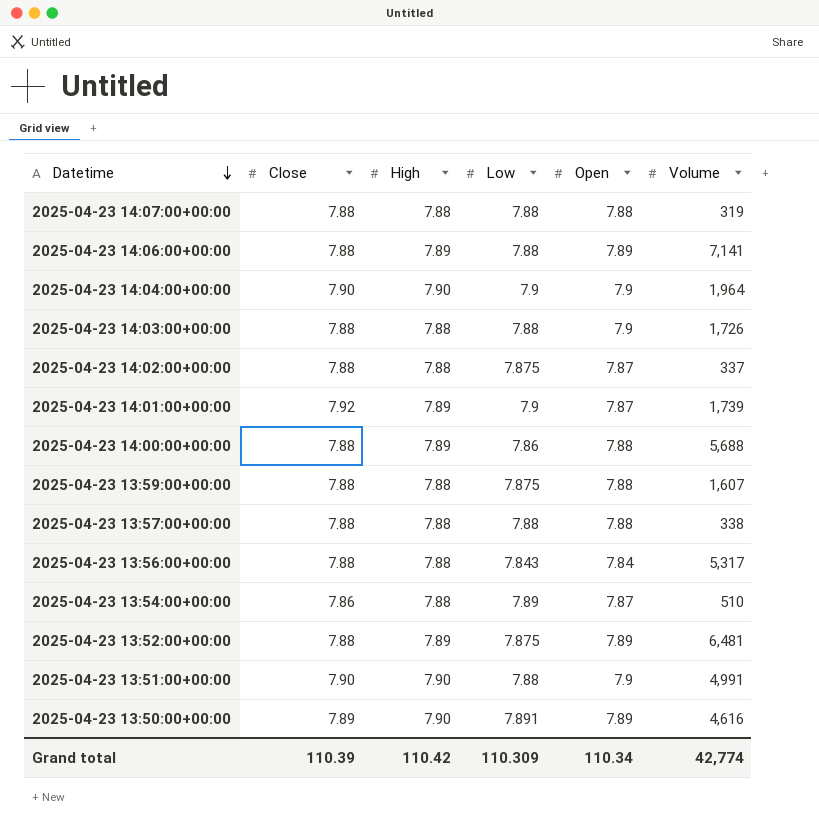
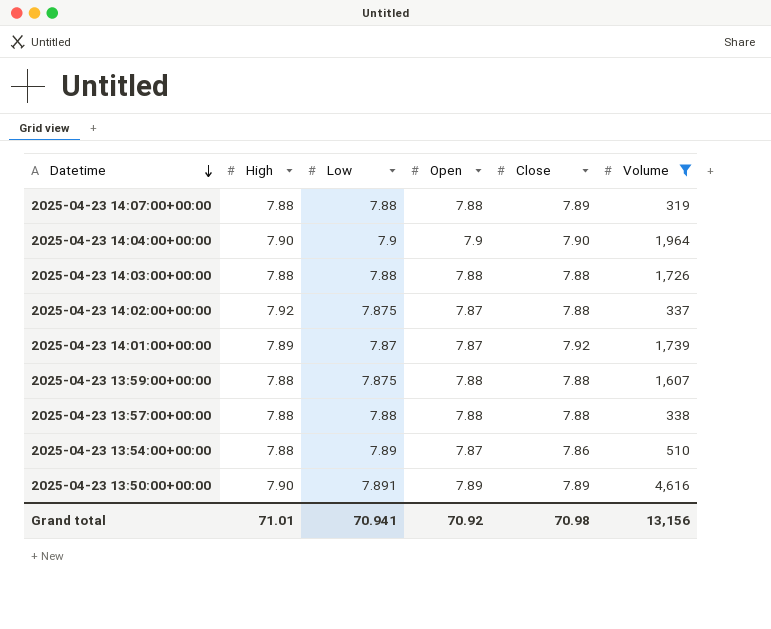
filter: none -> Volume <= 4,616
column Close | position: 2 -> 5
2025-04-23 14:07:00+00:00 | Close: 7.88 -> 7.89
2025-04-23 14:03:00+00:00 | Open: 7.9 -> 7.88
2025-04-23 14:02:00+00:00 | High: 7.88 -> 7.92
2025-04-23 14:01:00+00:00 | Low: 7.9 -> 7.87
Grand total | High: 110.42 -> 71.01
Grand total | Low: 110.309 -> 70.941
Grand total | Open: 110.34 -> 70.92
Grand total | Close: 110.39 -> 70.98
Grand total | Volume: 42,774 -> 13,156

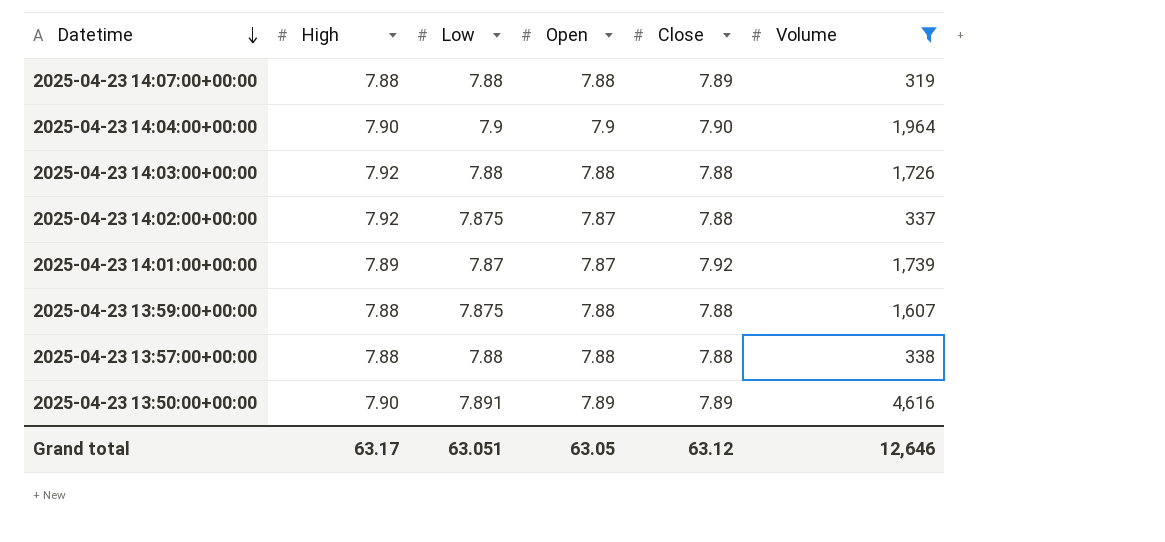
row 2025-04-23 13:54:00+00:00: 7.88 | 7.89 | 7.87 | 7.86 | 510 -> none
2025-04-23 14:03:00+00:00 | High: 7.88 -> 7.92
Grand total | High: 71.01 -> 63.17
Grand total | Low: 70.941 -> 63.051
Grand total | Open: 70.92 -> 63.05
Grand total | Close: 70.98 -> 63.12
Grand total | Volume: 13,156 -> 12,646

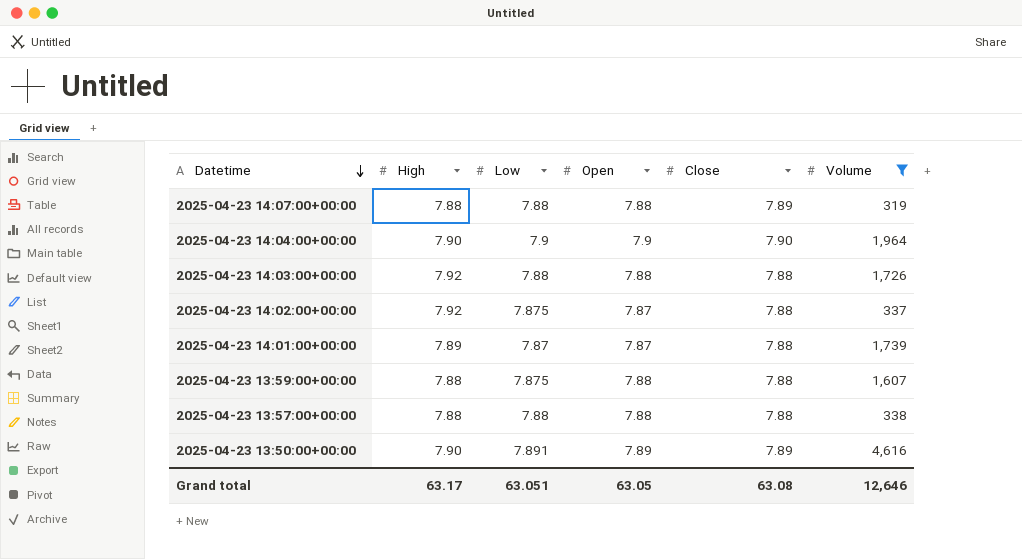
2025-04-23 14:01:00+00:00 | Close: 7.92 -> 7.88
Grand total | Close: 63.12 -> 63.08

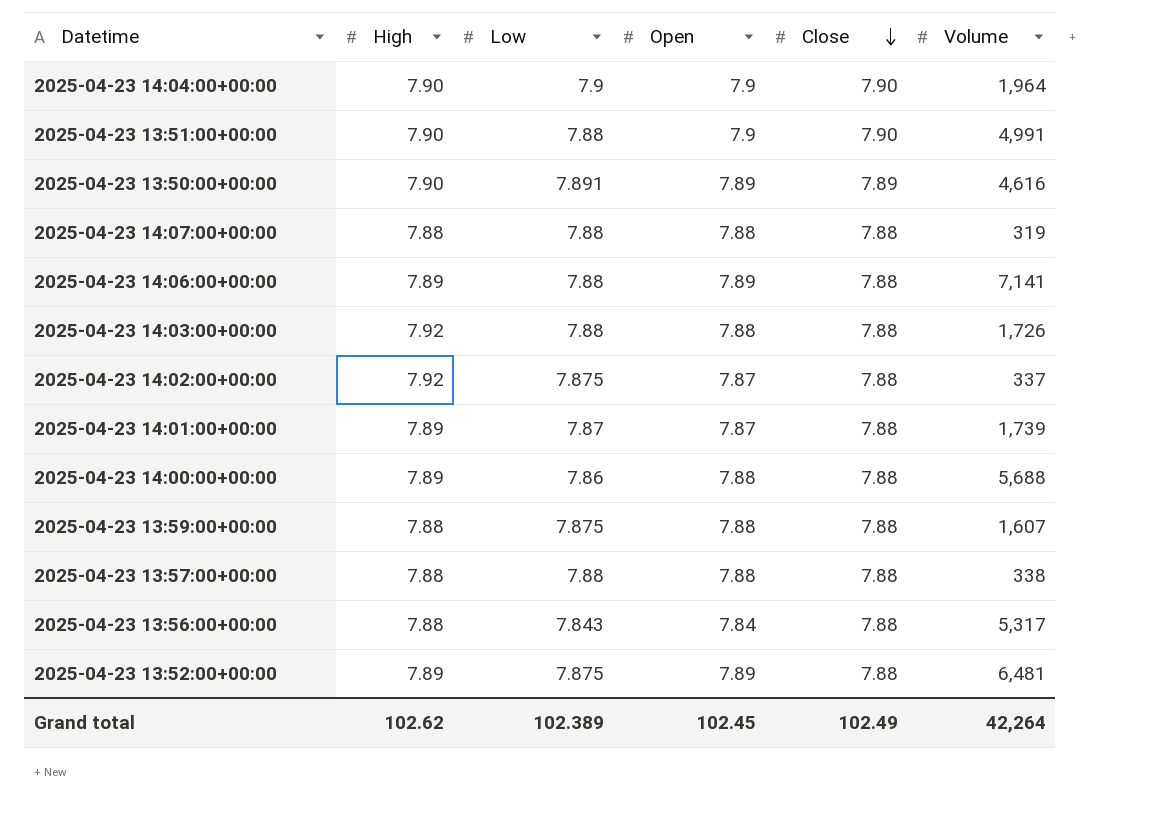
filter: Volume <= 4,616 -> none
row order: Datetime descending -> Close descending
2025-04-23 14:07:00+00:00 | Close: 7.89 -> 7.88
Grand total | High: 63.17 -> 102.62
Grand total | Low: 63.051 -> 102.389
Grand total | Open: 63.05 -> 102.45
Grand total | Close: 63.08 -> 102.49
Grand total | Volume: 12,646 -> 42,264

